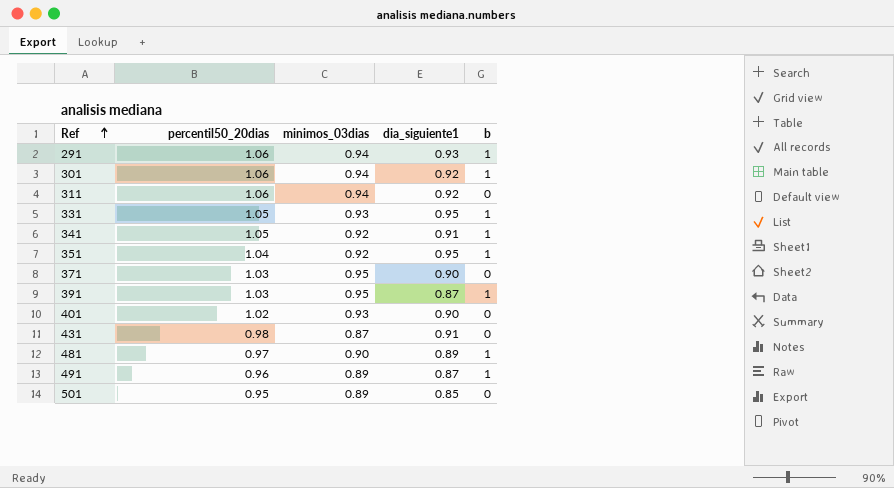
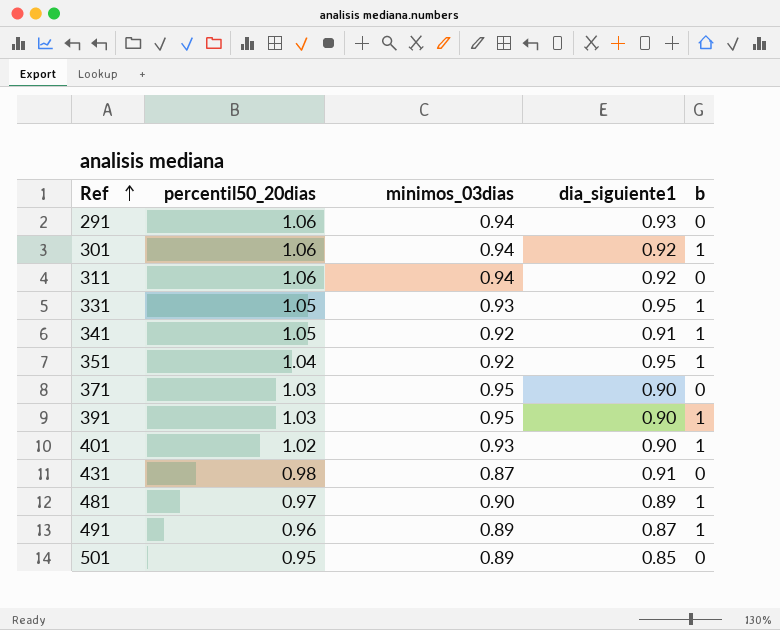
291 | b: 1 -> 0
391 | dia_siguiente1: 0.87 -> 0.90
401 | b: 0 -> 1

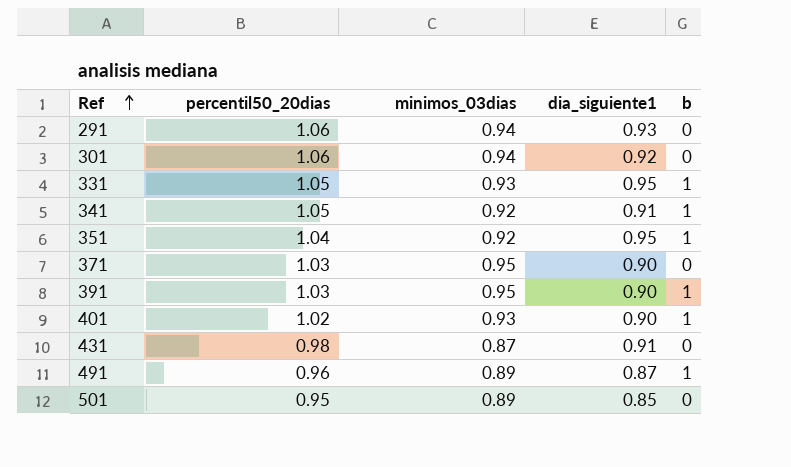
row 311: 1.06 | 0.94 | 0.92 | 0 -> none
row 481: 0.97 | 0.90 | 0.89 | 1 -> none
301 | b: 1 -> 0

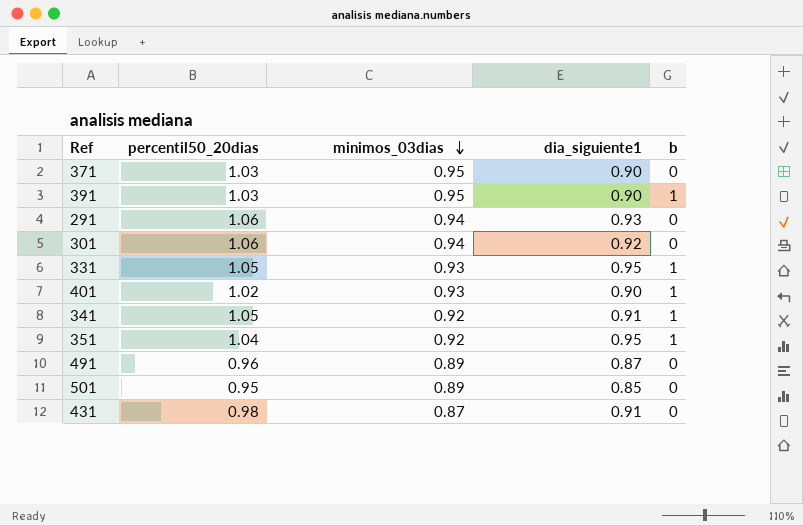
row order: Ref ascending -> minimos_03dias descending
491 | b: 1 -> 0

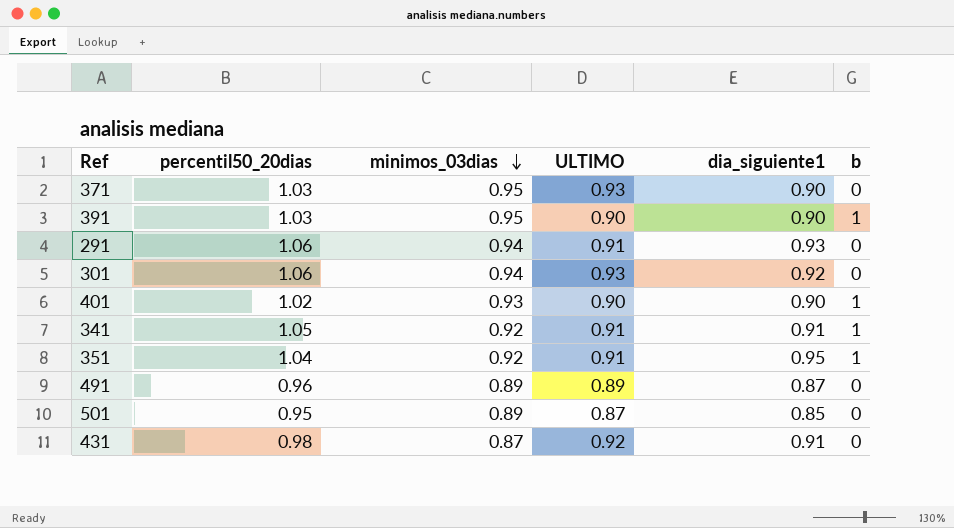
column ULTIMO | position: none -> 4
row 331: 1.05 | 0.93 | 0.95 | 1 -> none

